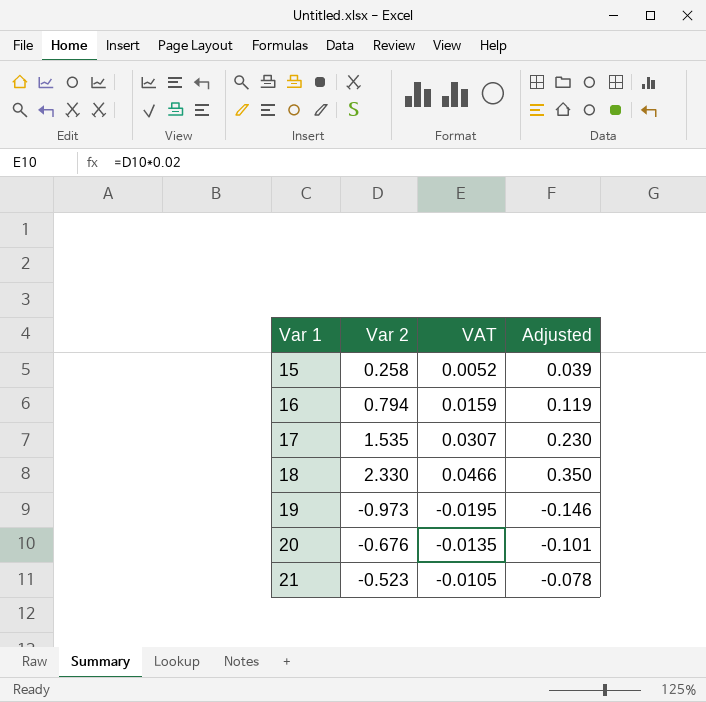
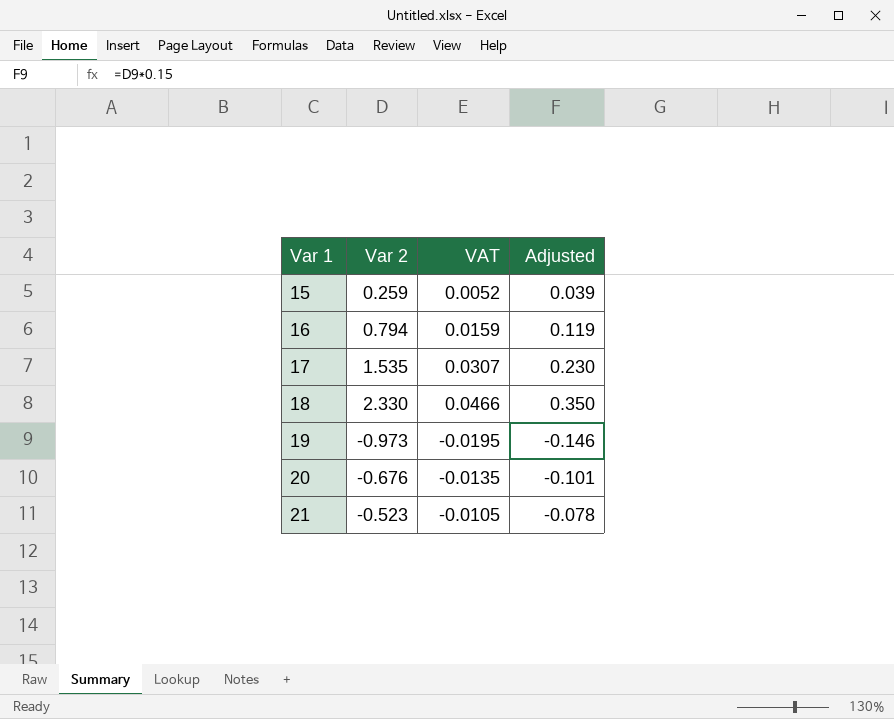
15 | Var 2: 0.258 -> 0.259

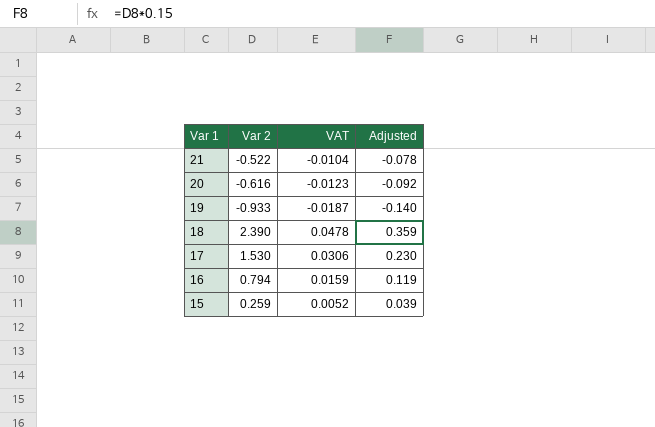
row order: Var 1 ascending -> Var 1 descending
21 | Var 2: -0.523 -> -0.522
21 | VAT: -0.0105 -> -0.0104
20 | Var 2: -0.676 -> -0.616
20 | VAT: -0.0135 -> -0.0123
20 | Adjusted: -0.101 -> -0.092
19 | Var 2: -0.973 -> -0.933
19 | VAT: -0.0195 -> -0.0187
19 | Adjusted: -0.146 -> -0.140
18 | Var 2: 2.330 -> 2.390
18 | VAT: 0.0466 -> 0.0478
18 | Adjusted: 0.350 -> 0.359
17 | Var 2: 1.535 -> 1.530
17 | VAT: 0.0307 -> 0.0306

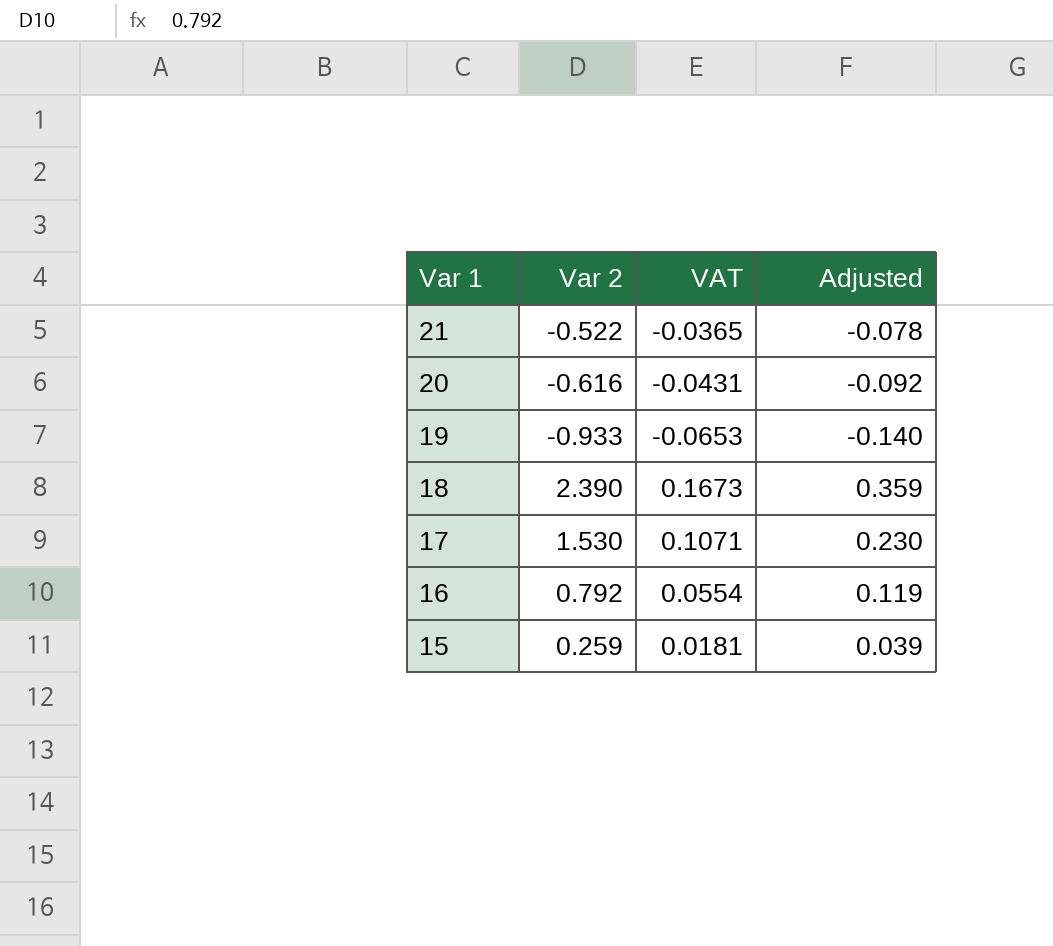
column VAT | formula: [Var 2] * 0.02 -> [Var 2] * 0.07
16 | Var 2: 0.794 -> 0.792

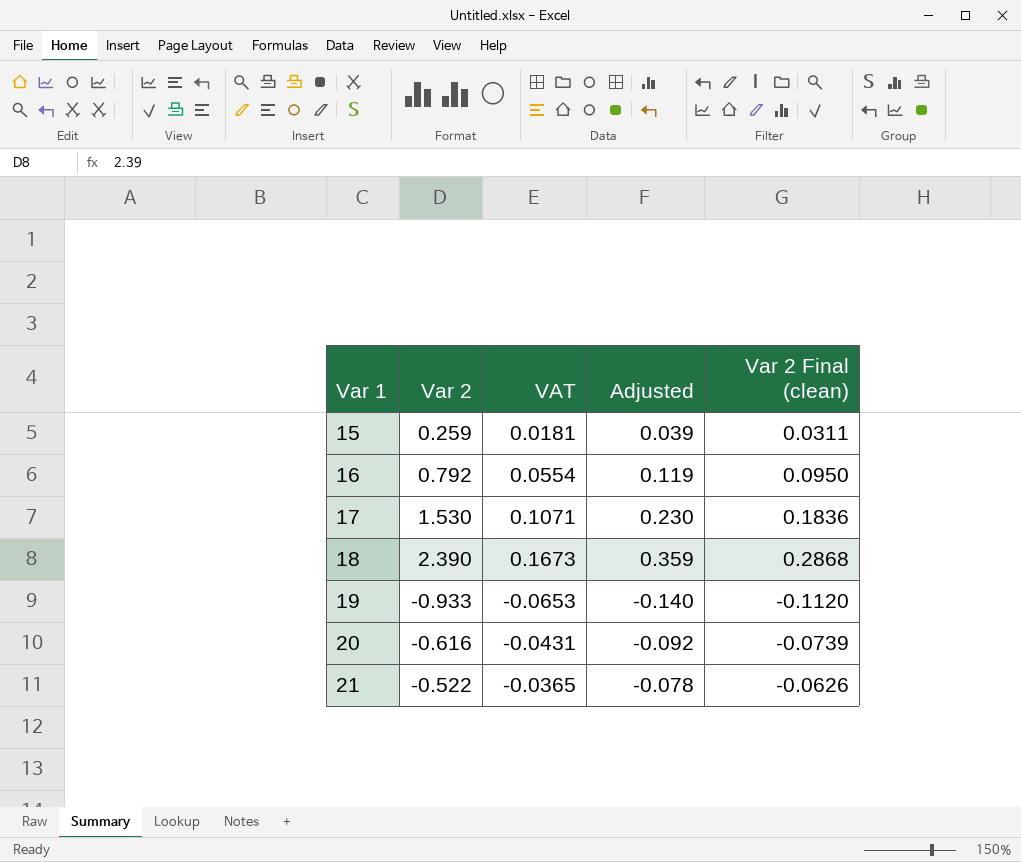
row order: Var 1 descending -> Var 1 ascending
column Var 2 Final (clean) | formula: none -> [Var 2] * 0.12

